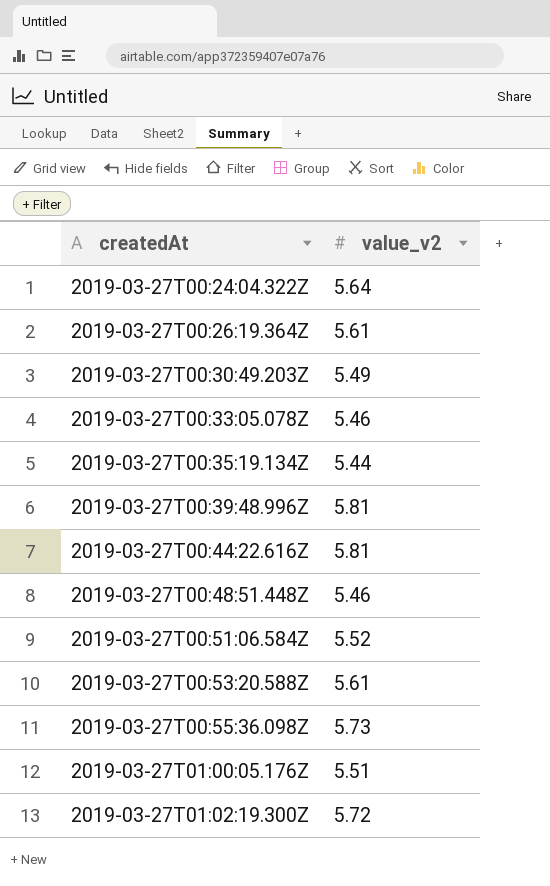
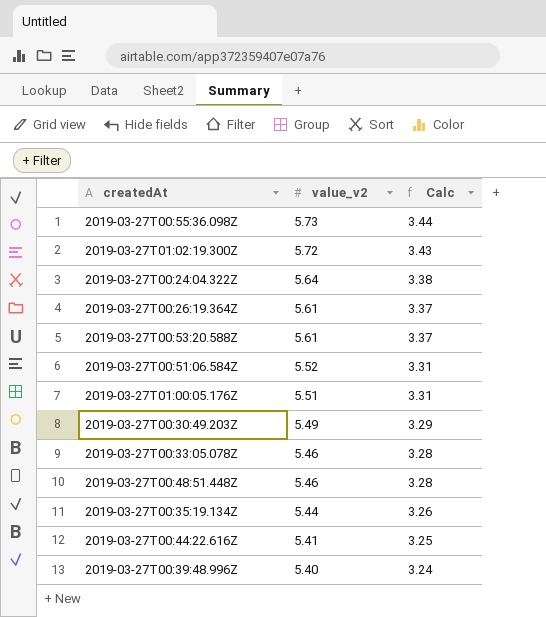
row order: createdAt ascending -> value_v2 descending
column Calc | formula: none -> [value_v2] * 0.6
2019-03-27T00:44:22.616Z | value_v2: 5.81 -> 5.41
2019-03-27T00:39:48.996Z | value_v2: 5.81 -> 5.40

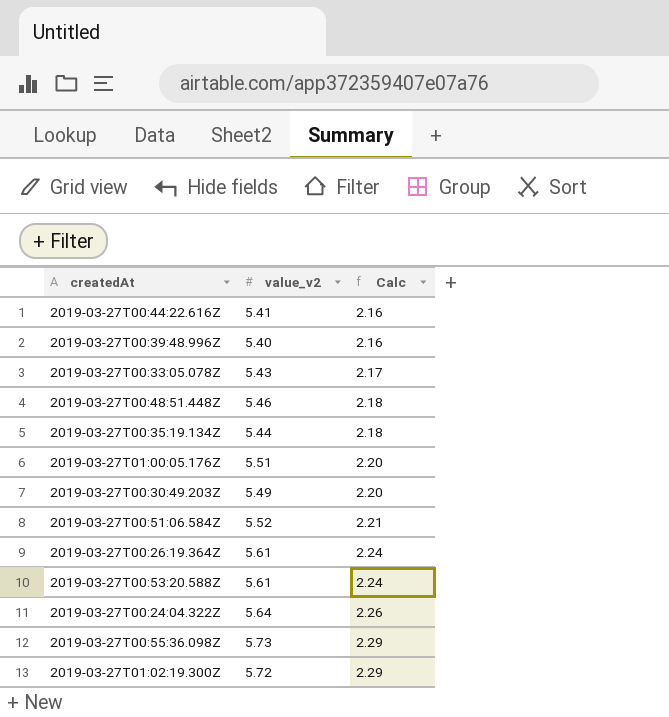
row order: value_v2 descending -> Calc ascending
column Calc | formula: [value_v2] * 0.6 -> [value_v2] * 0.4
2019-03-27T00:33:05.078Z | value_v2: 5.46 -> 5.43

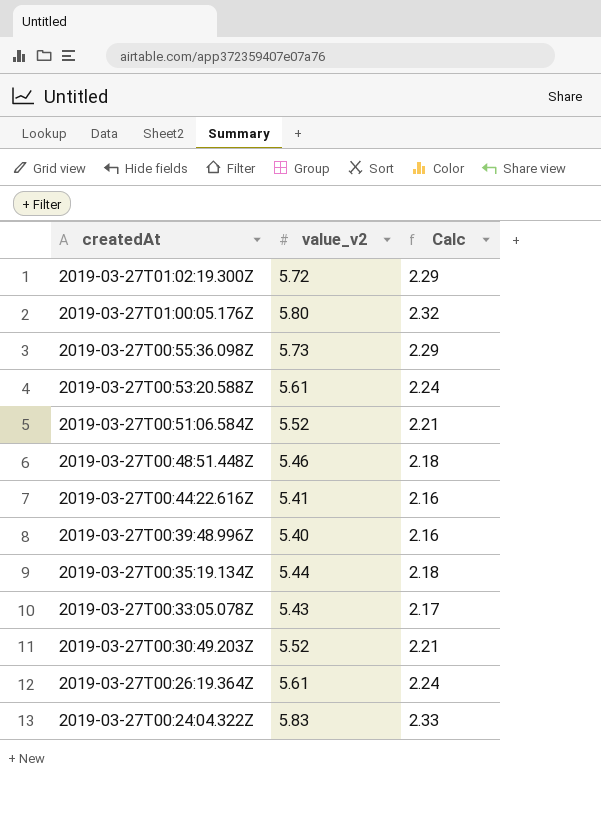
row order: Calc ascending -> createdAt descending
2019-03-27T01:00:05.176Z | value_v2: 5.51 -> 5.80
2019-03-27T01:00:05.176Z | Calc: 2.20 -> 2.32
2019-03-27T00:30:49.203Z | value_v2: 5.49 -> 5.52
2019-03-27T00:30:49.203Z | Calc: 2.20 -> 2.21
2019-03-27T00:24:04.322Z | value_v2: 5.64 -> 5.83
2019-03-27T00:24:04.322Z | Calc: 2.26 -> 2.33

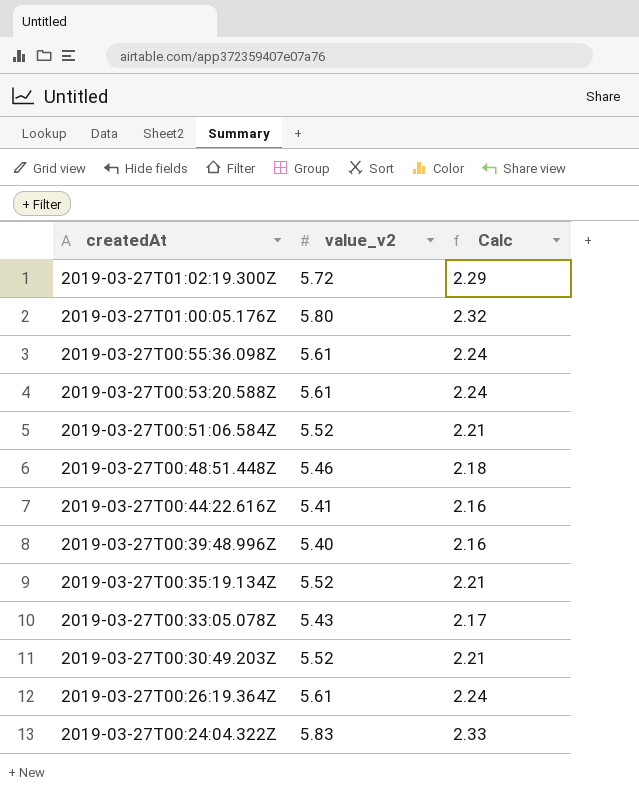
2019-03-27T00:55:36.098Z | value_v2: 5.73 -> 5.61
2019-03-27T00:55:36.098Z | Calc: 2.29 -> 2.24
2019-03-27T00:35:19.134Z | value_v2: 5.44 -> 5.52
2019-03-27T00:35:19.134Z | Calc: 2.18 -> 2.21

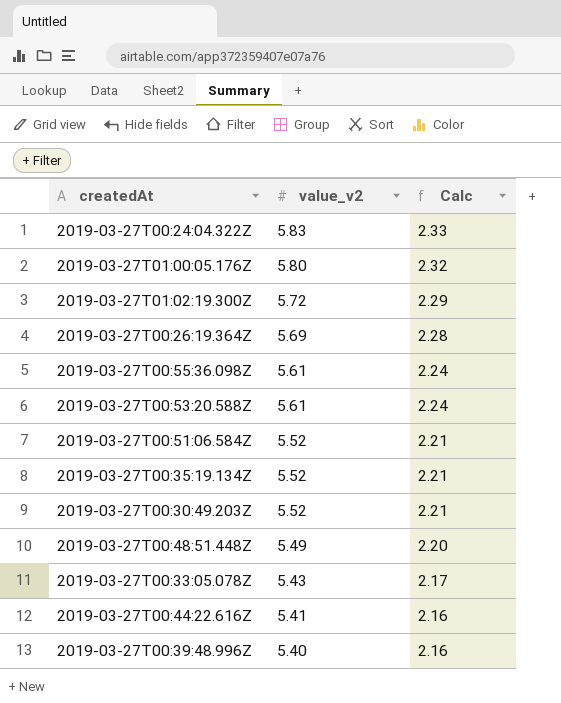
row order: createdAt descending -> value_v2 descending
2019-03-27T00:26:19.364Z | value_v2: 5.61 -> 5.69
2019-03-27T00:26:19.364Z | Calc: 2.24 -> 2.28
2019-03-27T00:48:51.448Z | value_v2: 5.46 -> 5.49
2019-03-27T00:48:51.448Z | Calc: 2.18 -> 2.20

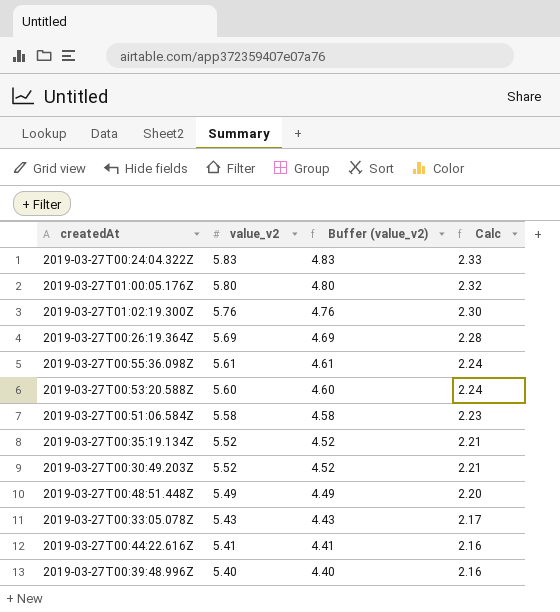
column Buffer (value_v2) | formula: none -> [value_v2] - 1
2019-03-27T01:02:19.300Z | value_v2: 5.72 -> 5.76
2019-03-27T01:02:19.300Z | Calc: 2.29 -> 2.30
2019-03-27T00:53:20.588Z | value_v2: 5.61 -> 5.60
2019-03-27T00:51:06.584Z | value_v2: 5.52 -> 5.58
2019-03-27T00:51:06.584Z | Calc: 2.21 -> 2.23

